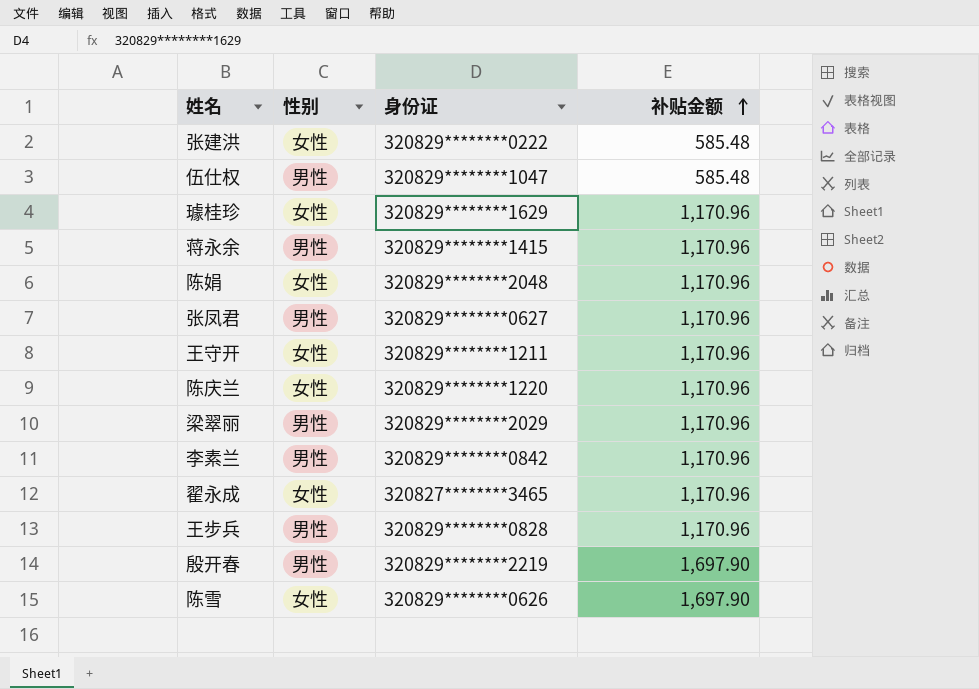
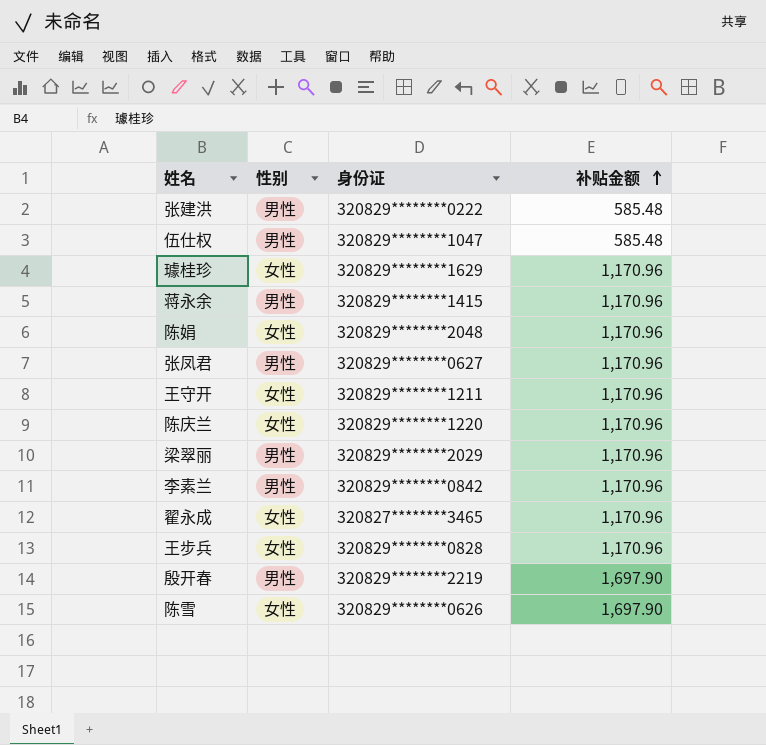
张建洪 | 性别: 女性 -> 男性
王步兵 | 性别: 男性 -> 女性

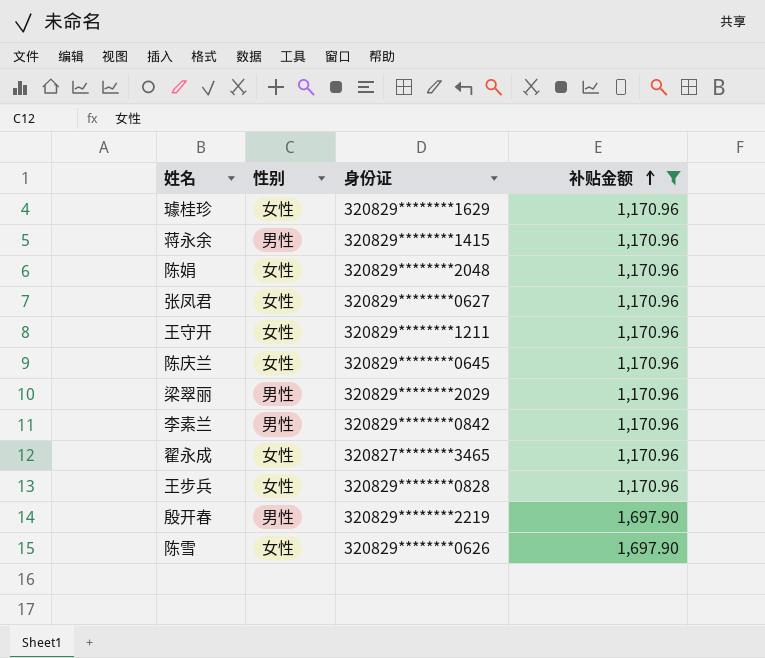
filter: none -> 补贴金额 != 585.48
张凤君 | 性别: 男性 -> 女性
陈庆兰 | 身份证: 320829********1220 -> 320829********0645

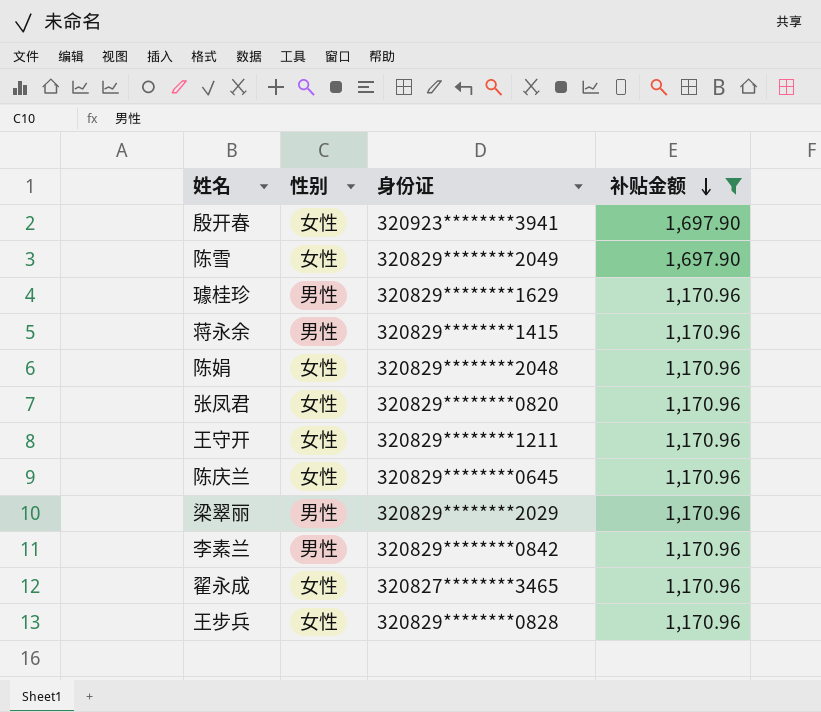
row order: 补贴金额 ascending -> 补贴金额 descending
殷开春 | 性别: 男性 -> 女性
殷开春 | 身份证: 320829********2219 -> 320923********3941
陈雪 | 身份证: 320829********0626 -> 320829********2049
璩桂珍 | 性别: 女性 -> 男性
张凤君 | 身份证: 320829********0627 -> 320829********0820

